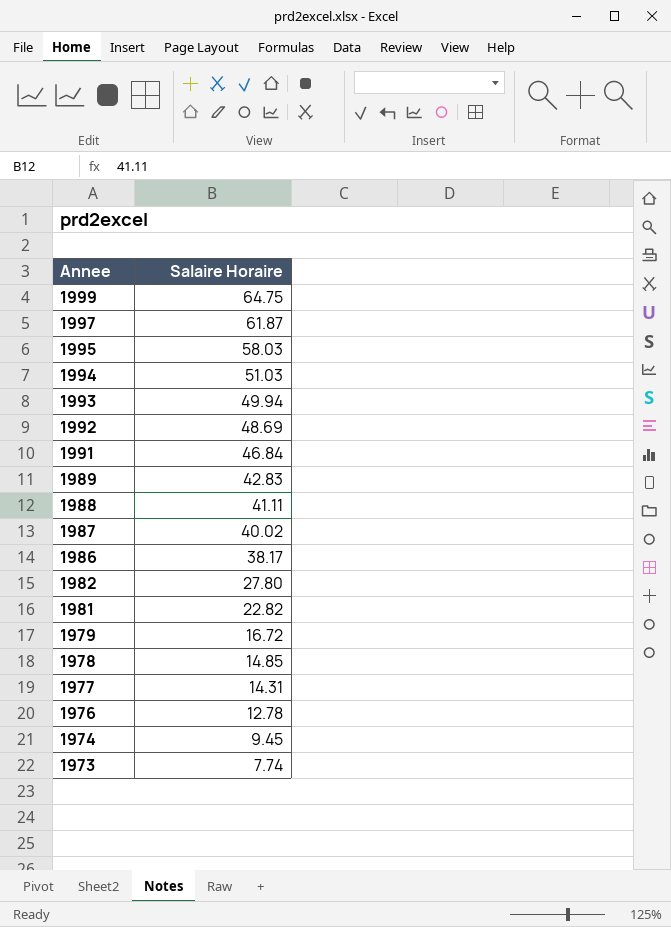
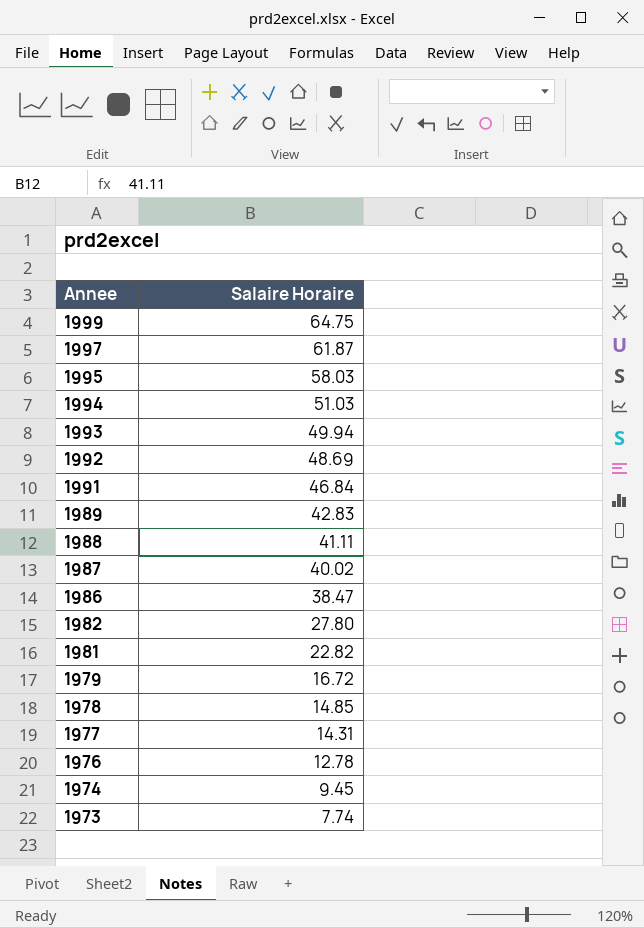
1986 | Salaire Horaire: 38.17 -> 38.47

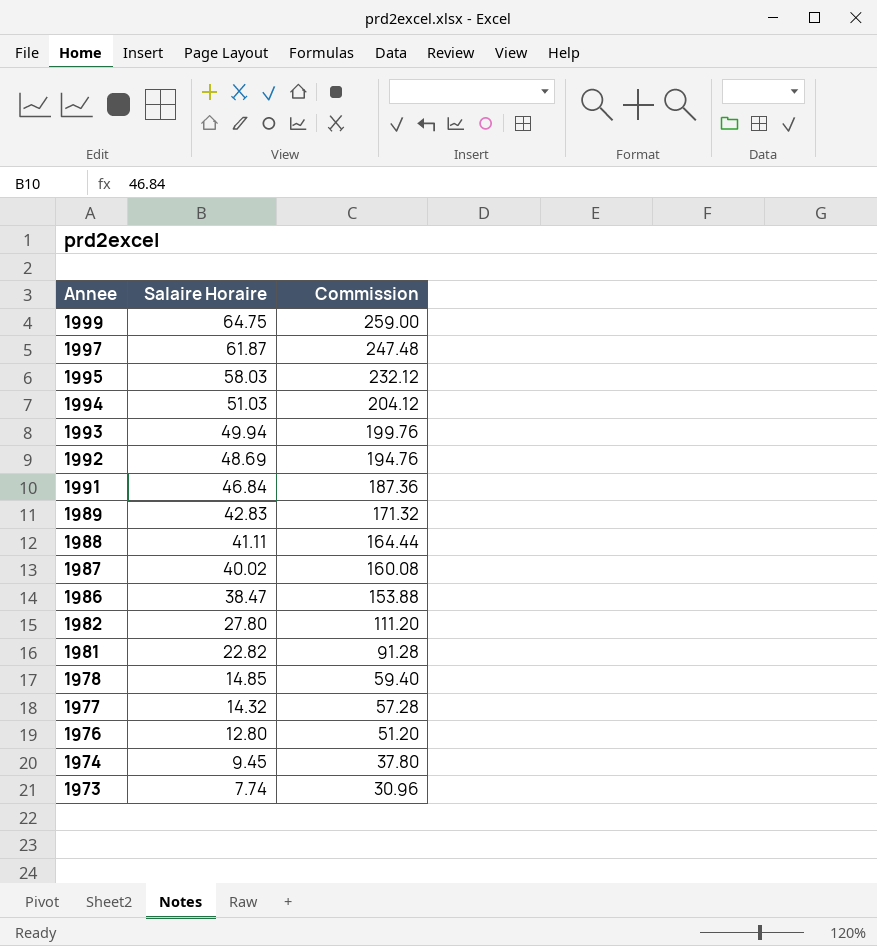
column Commission | formula: none -> [Salaire Horaire] * 4
row 1979: 16.72 -> none
1977 | Salaire Horaire: 14.31 -> 14.32
1976 | Salaire Horaire: 12.78 -> 12.80

